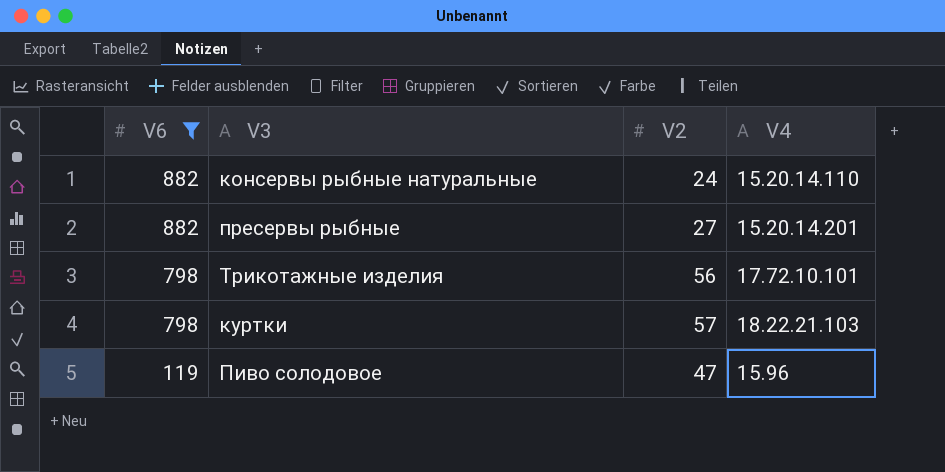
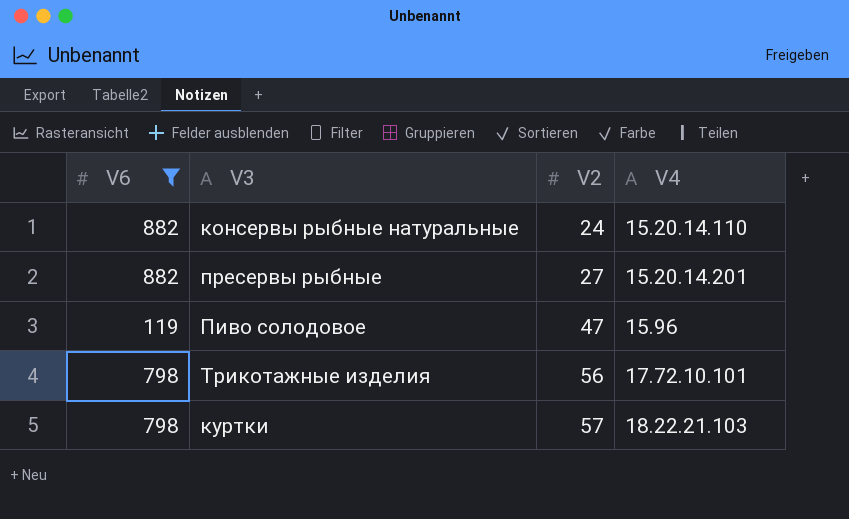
row order: V6 descending -> V2 ascending

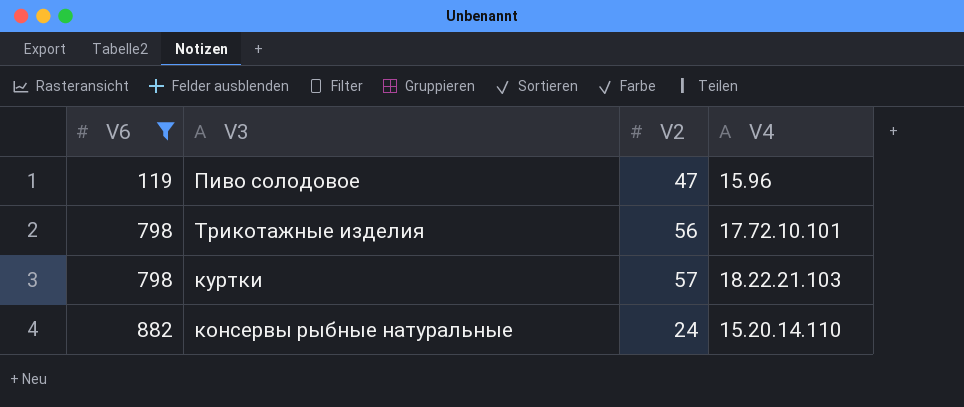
row order: V2 ascending -> V6 ascending
row пресервы рыбные: 882 | 27 | 15.20.14.201 -> none

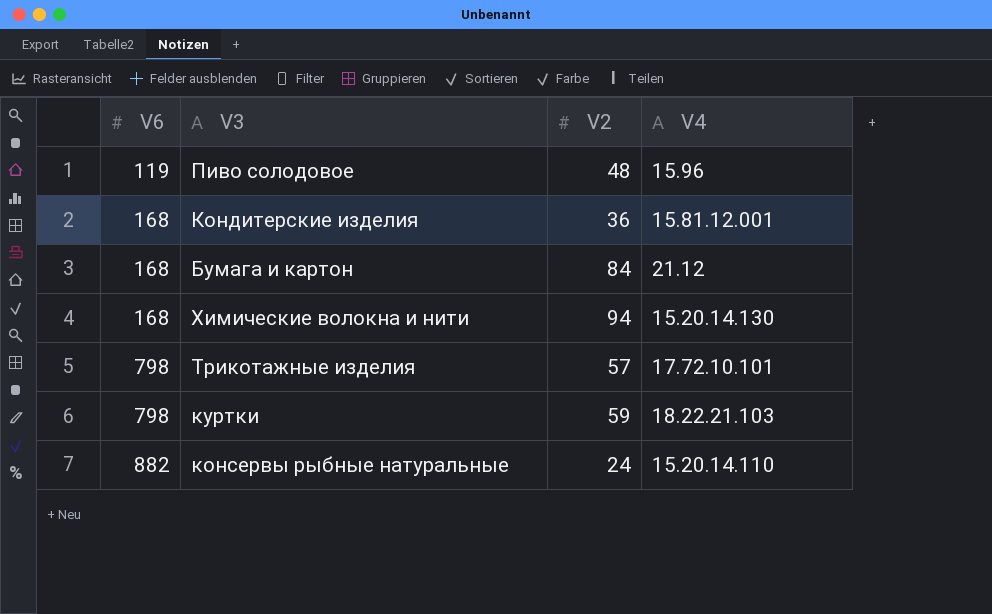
filter: V6 != 168 -> none
Пиво солодовое | V2: 47 -> 48
Трикотажные изделия | V2: 56 -> 57
куртки | V2: 57 -> 59

